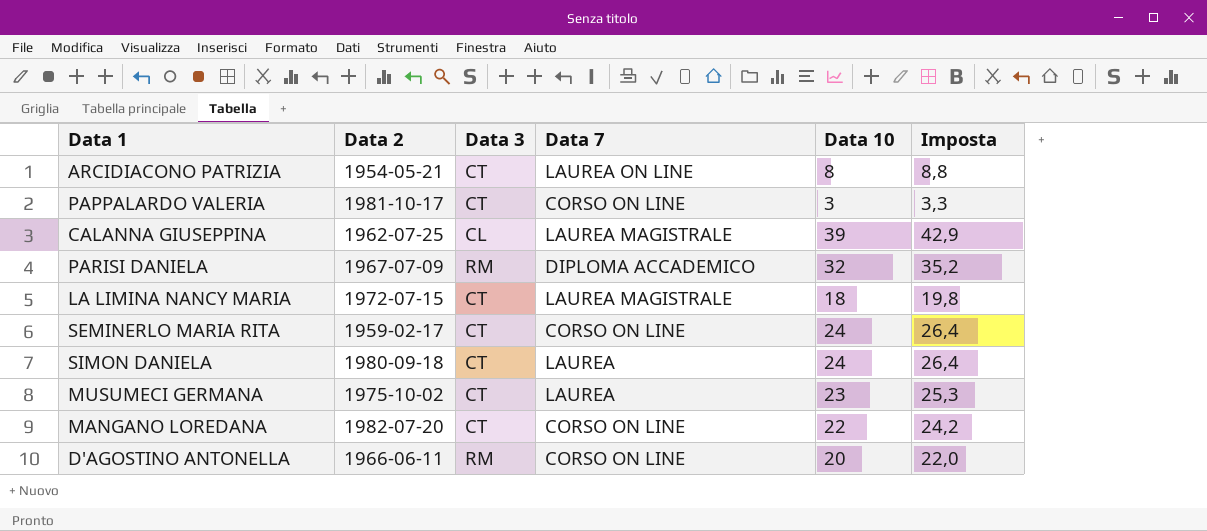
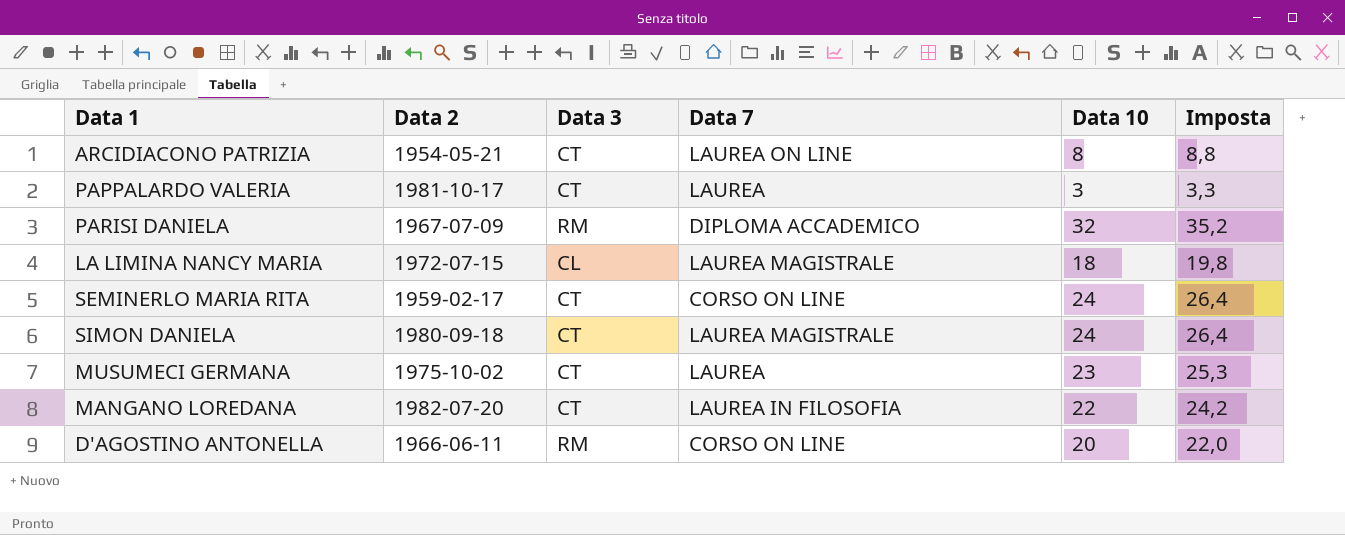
row CALANNA GIUSEPPINA: 1962-07-25 | CL | LAUREA MAGISTRALE | 39 | 42,9 -> none
PAPPALARDO VALERIA | Data 7: CORSO ON LINE -> LAUREA
LA LIMINA NANCY MARIA | Data 3: CT -> CL
SIMON DANIELA | Data 7: LAUREA -> LAUREA MAGISTRALE
MANGANO LOREDANA | Data 7: CORSO ON LINE -> LAUREA IN FILOSOFIA

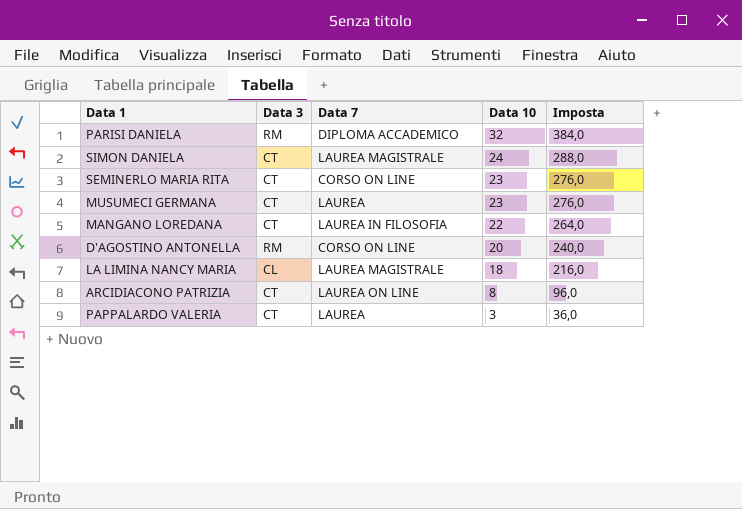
row order: none -> Data 10 descending
column Data 2 | position: 2 -> none
column Imposta | formula: [Data 10] * 1,1 -> [Data 10] * 12
SEMINERLO MARIA RITA | Data 10: 24 -> 23

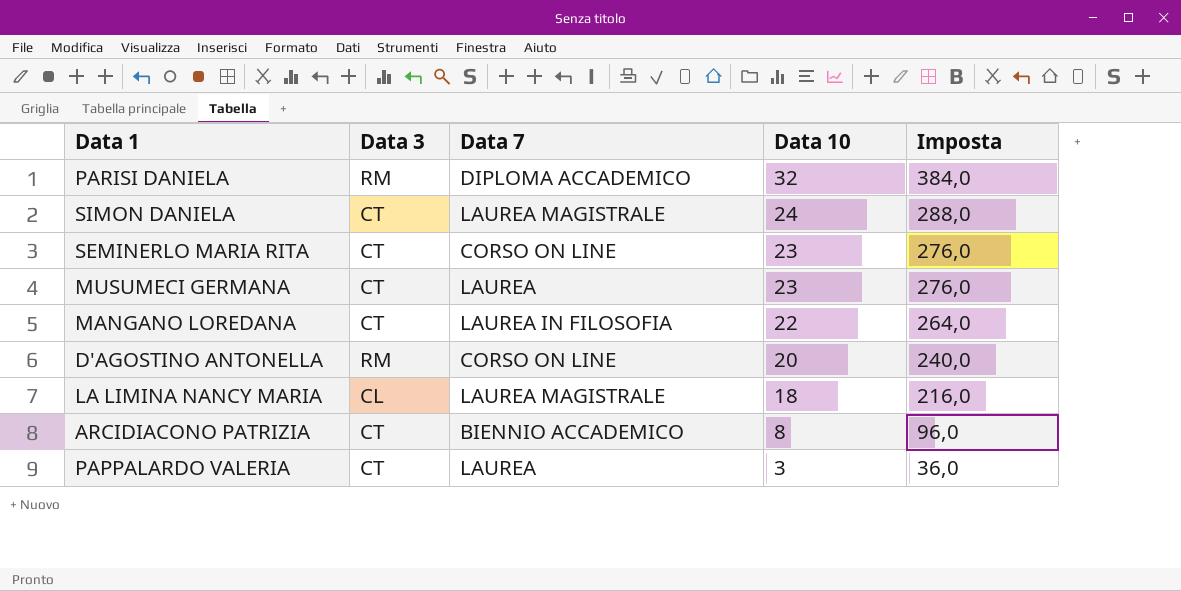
ARCIDIACONO PATRIZIA | Data 7: LAUREA ON LINE -> BIENNIO ACCADEMICO

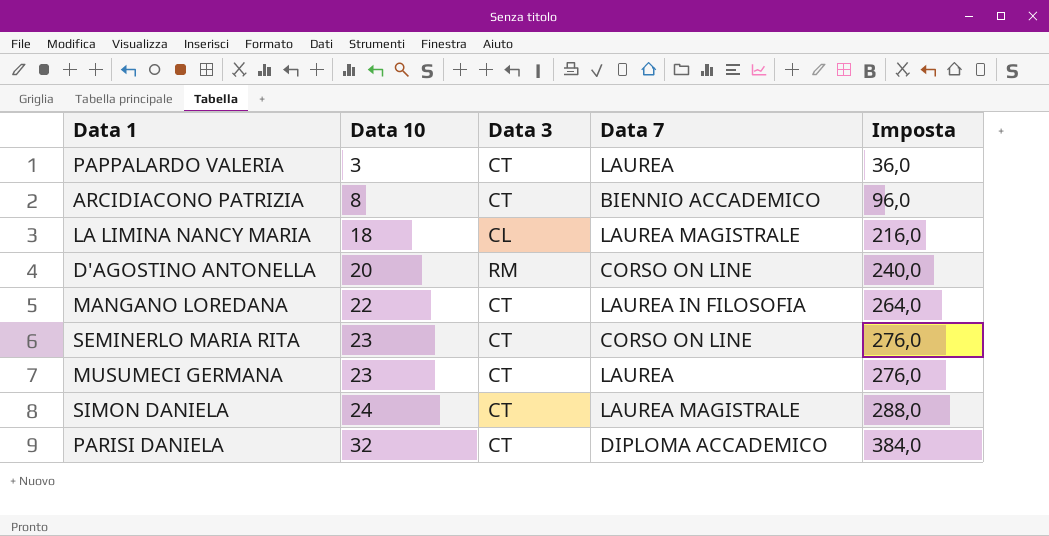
row order: Data 10 descending -> Data 10 ascending
column Data 10 | position: 4 -> 2
PARISI DANIELA | Data 3: RM -> CT

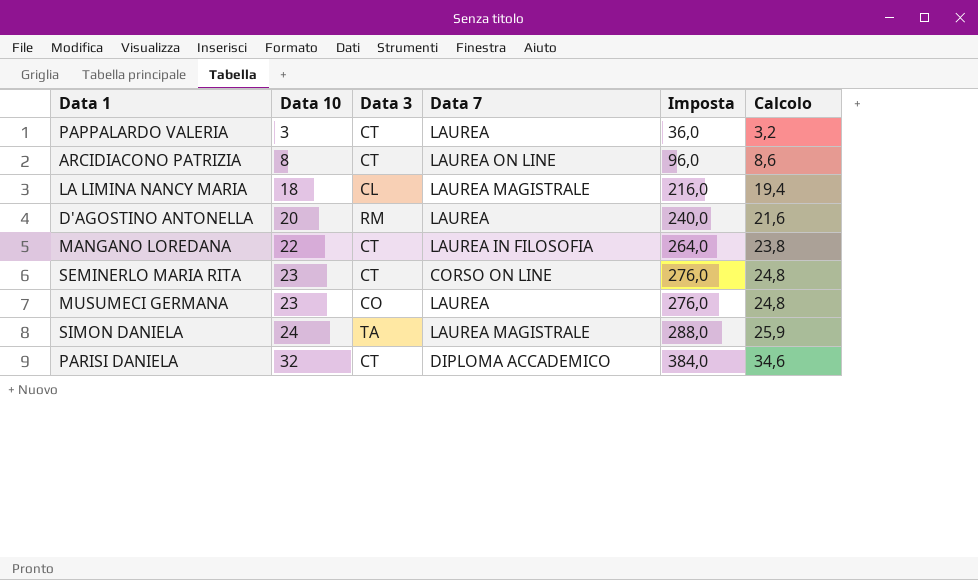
column Calcolo | formula: none -> [Data 10] * 1,08
ARCIDIACONO PATRIZIA | Data 7: BIENNIO ACCADEMICO -> LAUREA ON LINE
D'AGOSTINO ANTONELLA | Data 7: CORSO ON LINE -> LAUREA
MUSUMECI GERMANA | Data 3: CT -> CO
SIMON DANIELA | Data 3: CT -> TA

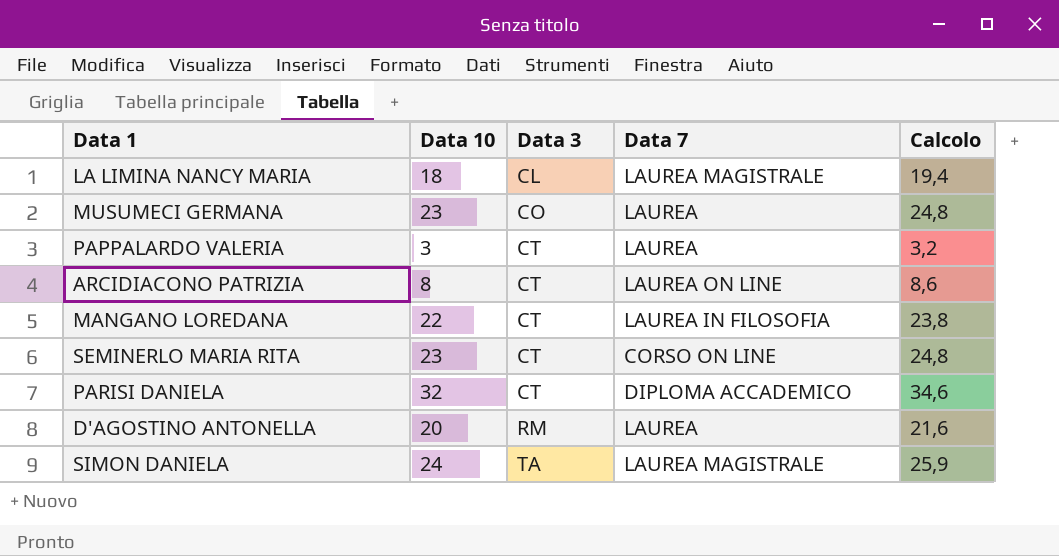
row order: Data 10 ascending -> Data 3 ascending
column Imposta | formula: [Data 10] * 12 -> none

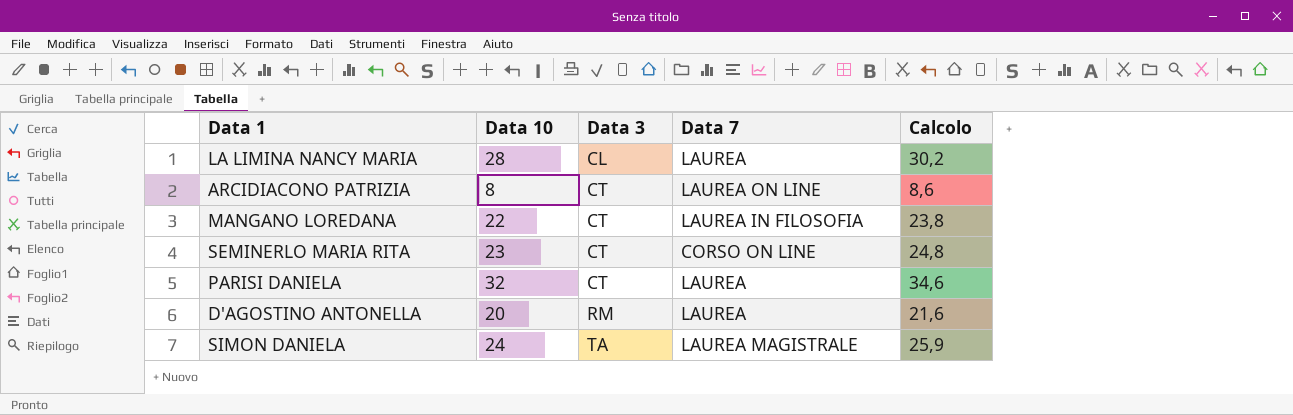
row MUSUMECI GERMANA: 23 | CO | LAUREA | 24,8 -> none
row PAPPALARDO VALERIA: 3 | CT | LAUREA | 3,2 -> none
LA LIMINA NANCY MARIA | Data 10: 18 -> 28
LA LIMINA NANCY MARIA | Data 7: LAUREA MAGISTRALE -> LAUREA
LA LIMINA NANCY MARIA | Calcolo: 19,4 -> 30,2
PARISI DANIELA | Data 7: DIPLOMA ACCADEMICO -> LAUREA

